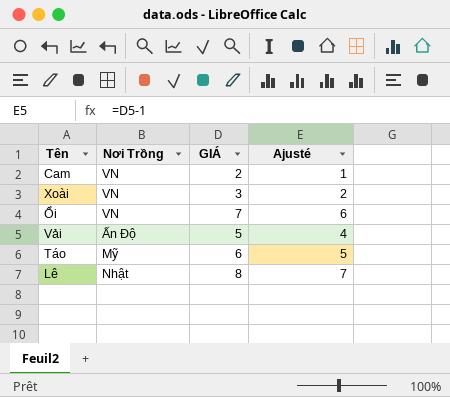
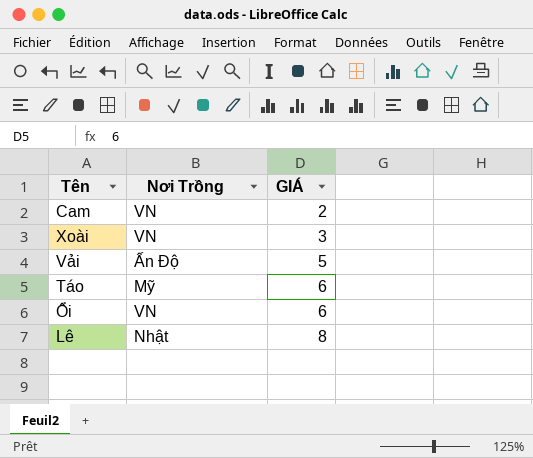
row order: none -> GIÁ ascending
column Ajusté | formula: [GIÁ] - 1 -> none
Ổi | GIÁ: 7 -> 6

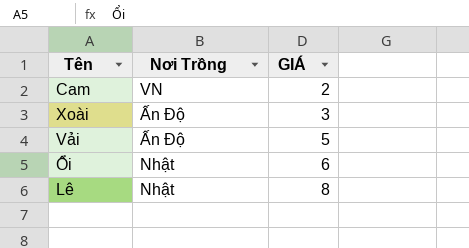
row Táo: Mỹ | 6 -> none
Xoài | Nơi Trồng: VN -> Ấn Độ
Ổi | Nơi Trồng: VN -> Nhật

